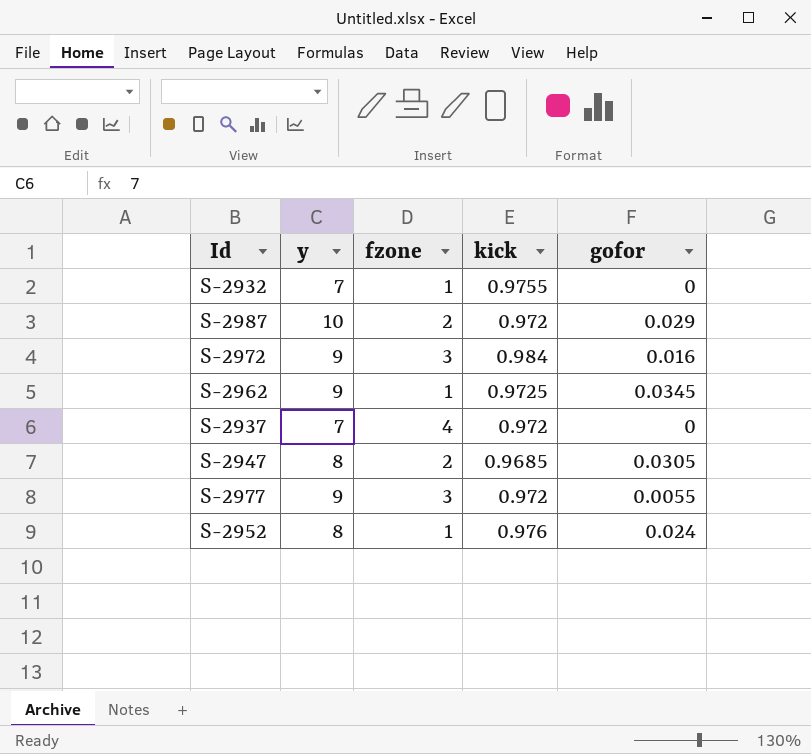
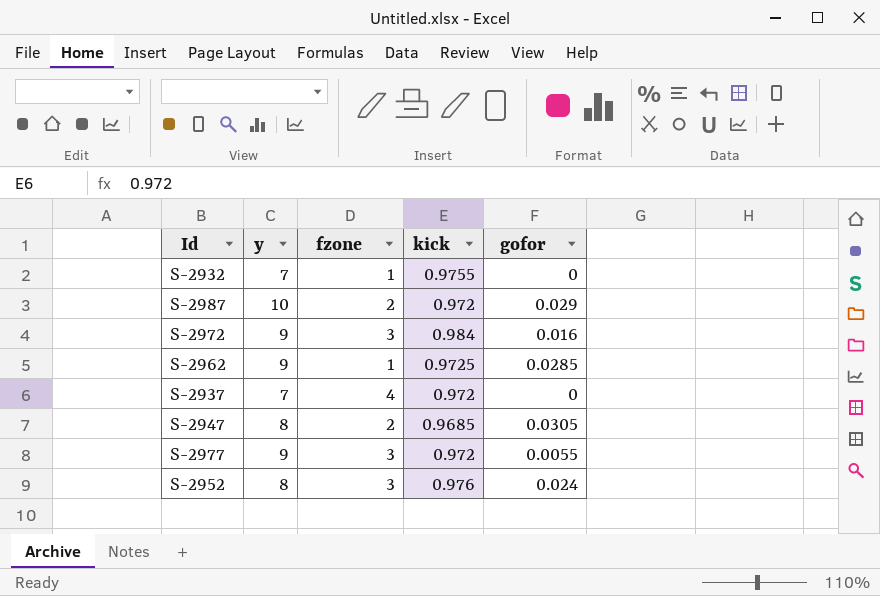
S-2962 | gofor: 0.0345 -> 0.0285
S-2952 | fzone: 1 -> 3

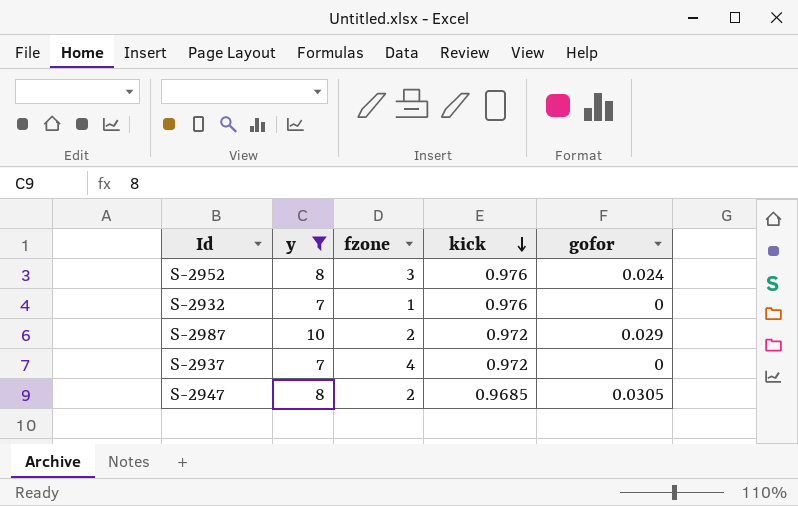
filter: none -> y != 9
row order: none -> kick descending
S-2932 | kick: 0.9755 -> 0.976

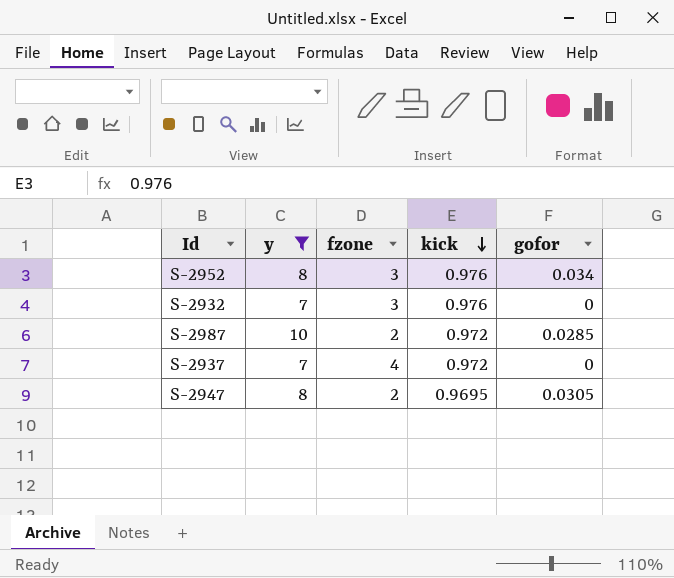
S-2952 | gofor: 0.024 -> 0.034
S-2932 | fzone: 1 -> 3
S-2987 | gofor: 0.029 -> 0.0285
S-2947 | kick: 0.9685 -> 0.9695

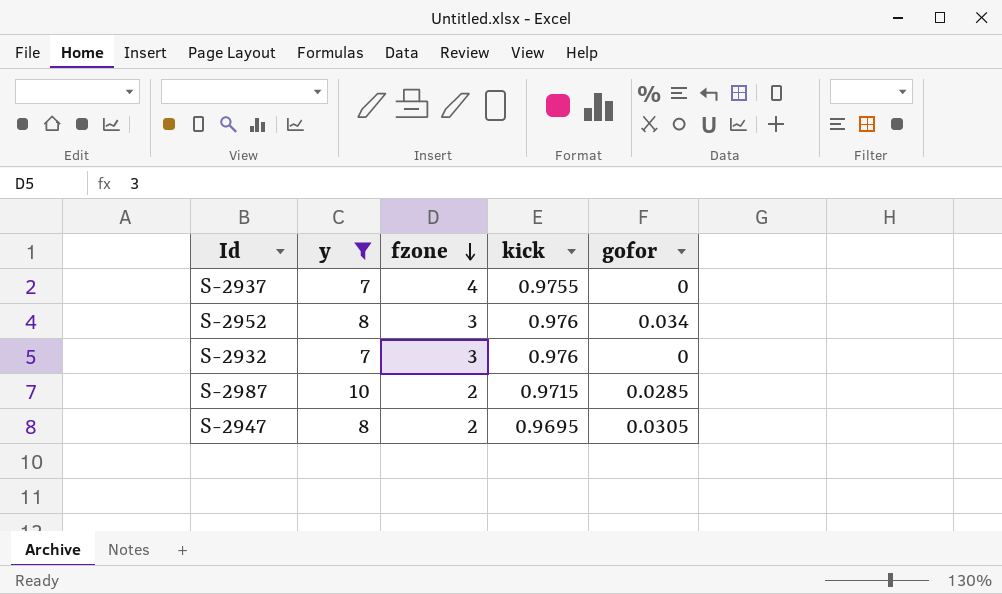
row order: kick descending -> fzone descending
S-2937 | kick: 0.972 -> 0.9755
S-2987 | kick: 0.972 -> 0.9715

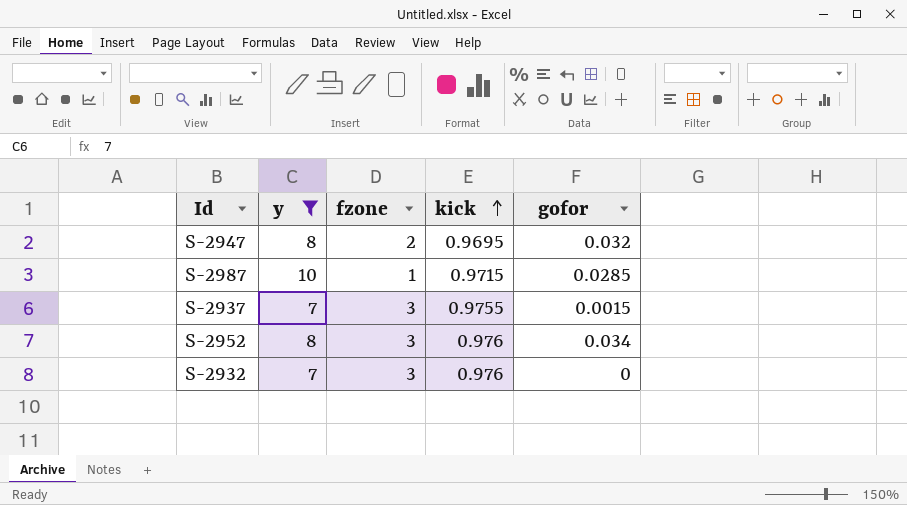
row order: fzone descending -> kick ascending
S-2947 | gofor: 0.0305 -> 0.032
S-2987 | fzone: 2 -> 1
S-2937 | fzone: 4 -> 3
S-2937 | gofor: 0 -> 0.0015

